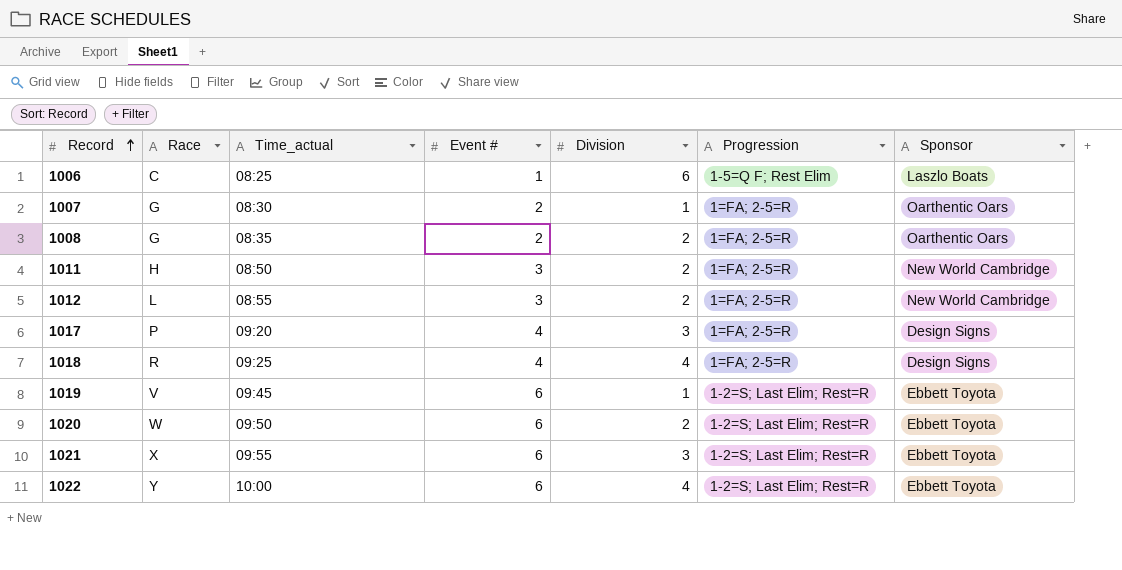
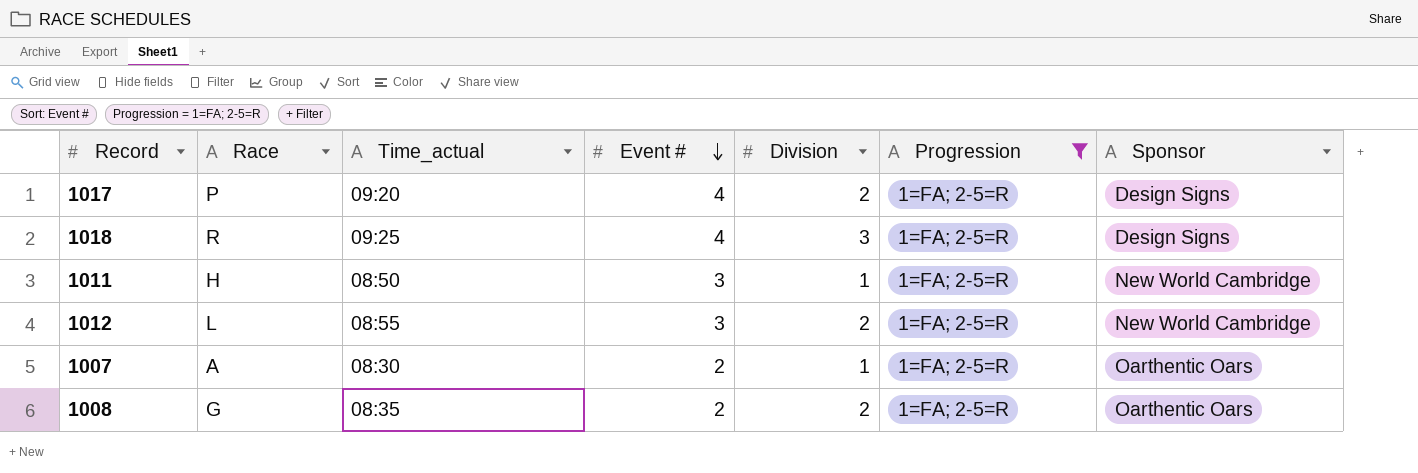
filter: none -> Progression = 1=FA; 2-5=R
row order: Record ascending -> Event # descending
1017 | Division: 3 -> 2
1018 | Division: 4 -> 3
1011 | Division: 2 -> 1
1007 | Race: G -> A

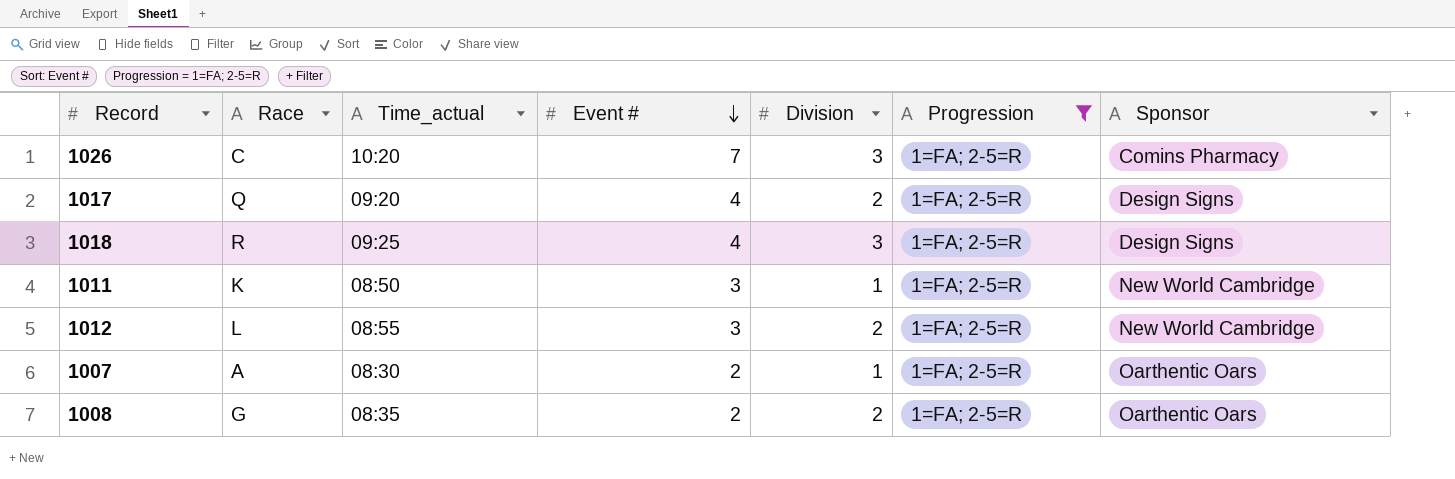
row 1026: none -> C | 10:20 | 7 | 3 | 1=FA; 2-5=R | Comins Pharmacy
1017 | Race: P -> Q
1011 | Race: H -> K

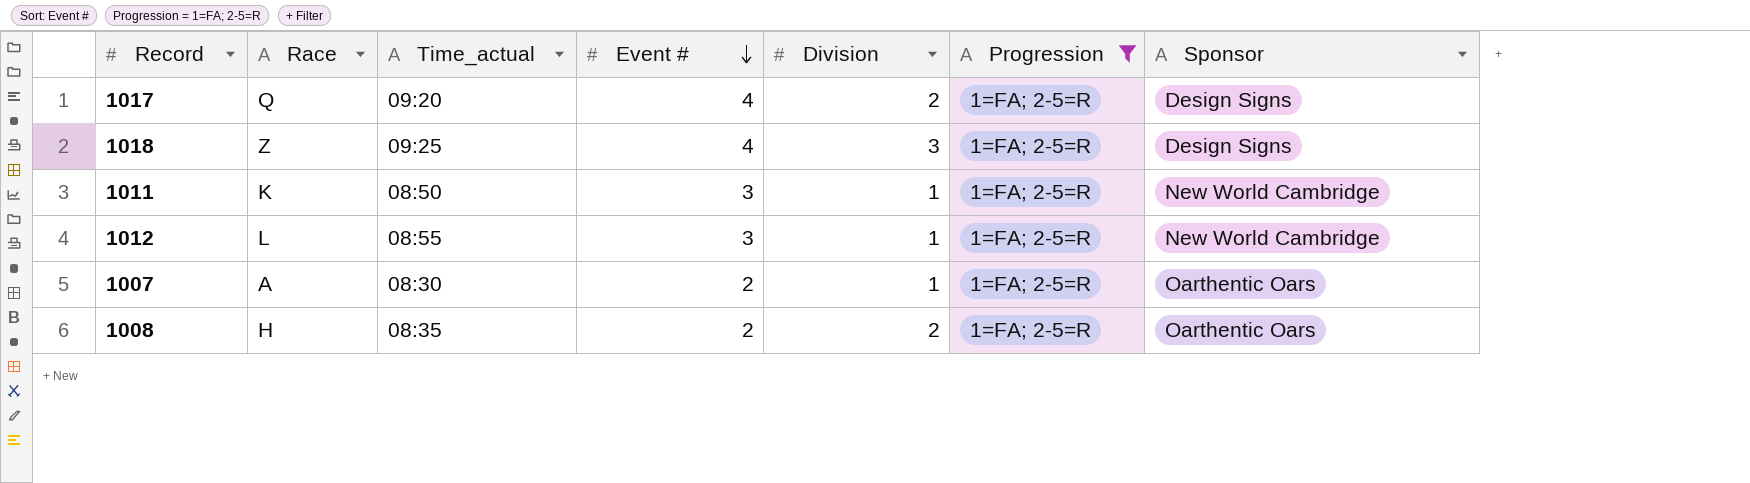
row 1026: C | 10:20 | 7 | 3 | 1=FA; 2-5=R | Comins Pharmacy -> none
1018 | Race: R -> Z
1012 | Division: 2 -> 1
1008 | Race: G -> H

